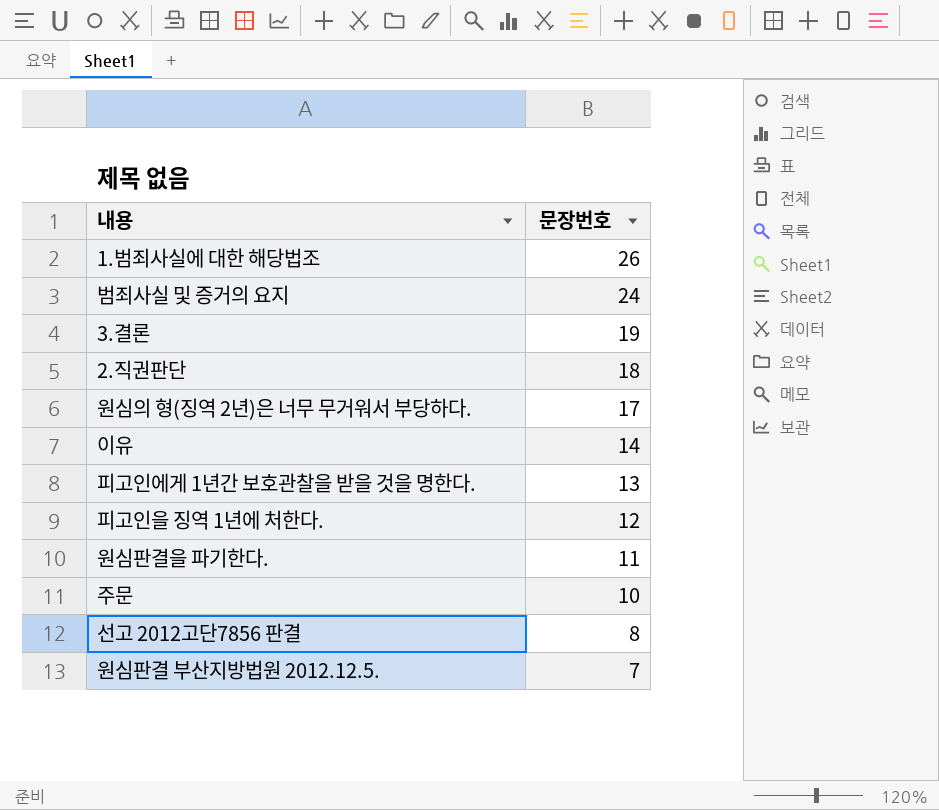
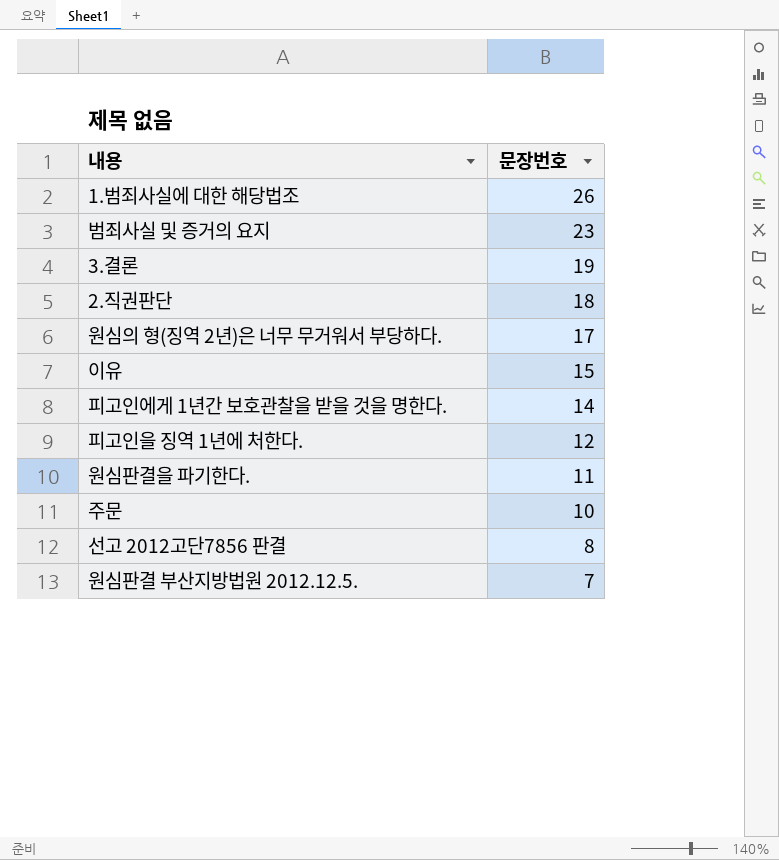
범죄사실 및 증거의 요지 | 문장번호: 24 -> 23
이유 | 문장번호: 14 -> 15
피고인에게 1년간 보호관찰을 받을 것을 명한다. | 문장번호: 13 -> 14

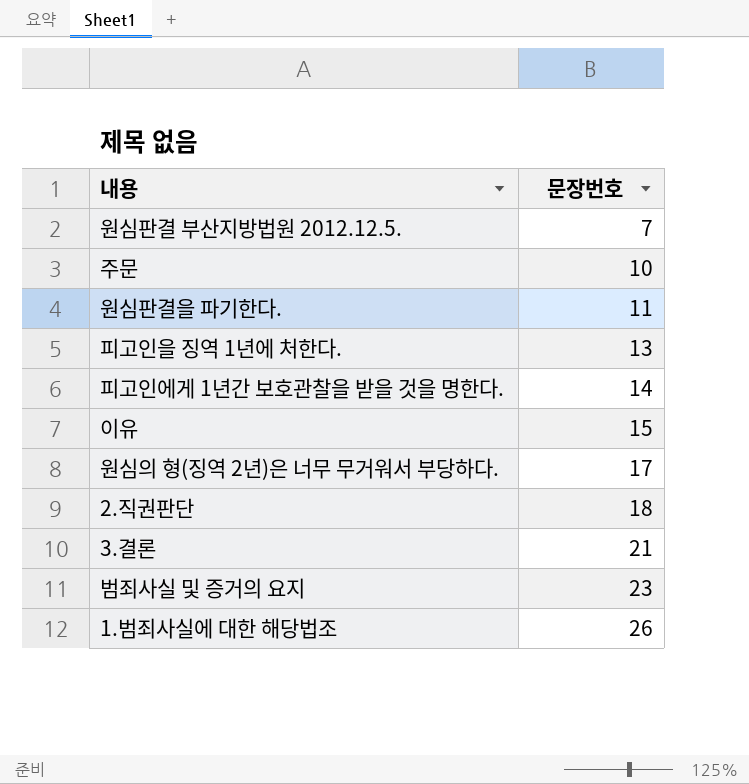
row order: 문장번호 descending -> 문장번호 ascending
row 선고 2012고단7856 판결: 8 -> none
피고인을 징역 1년에 처한다. | 문장번호: 12 -> 13
3.결론 | 문장번호: 19 -> 21

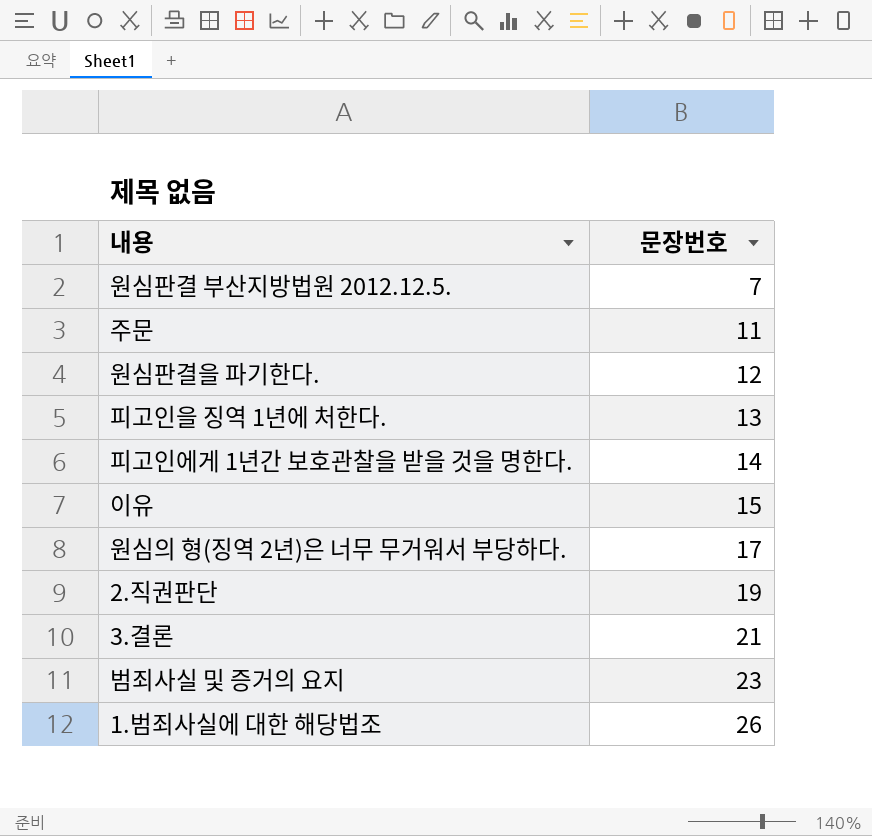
주문 | 문장번호: 10 -> 11
원심판결을 파기한다. | 문장번호: 11 -> 12
2.직권판단 | 문장번호: 18 -> 19

